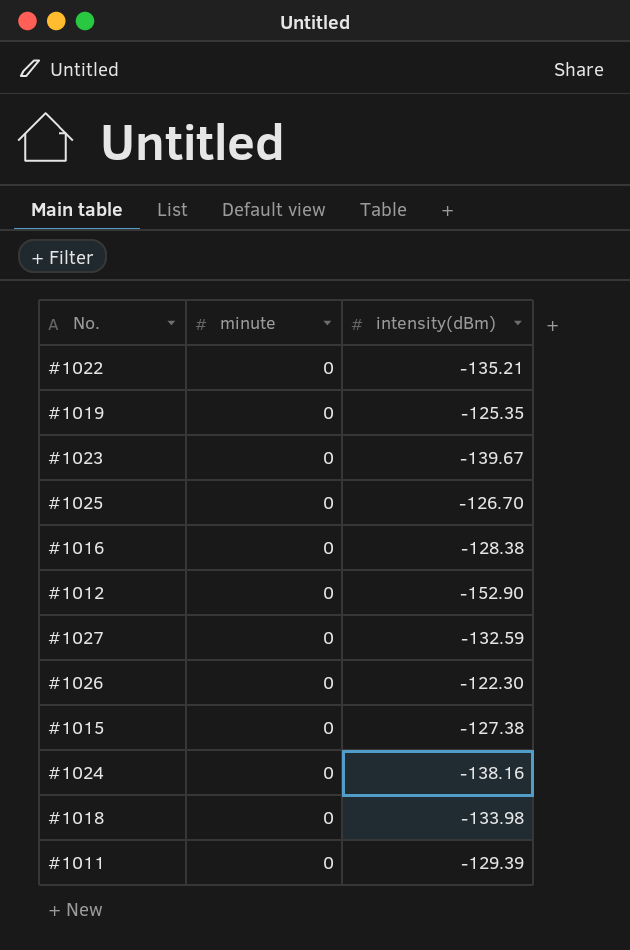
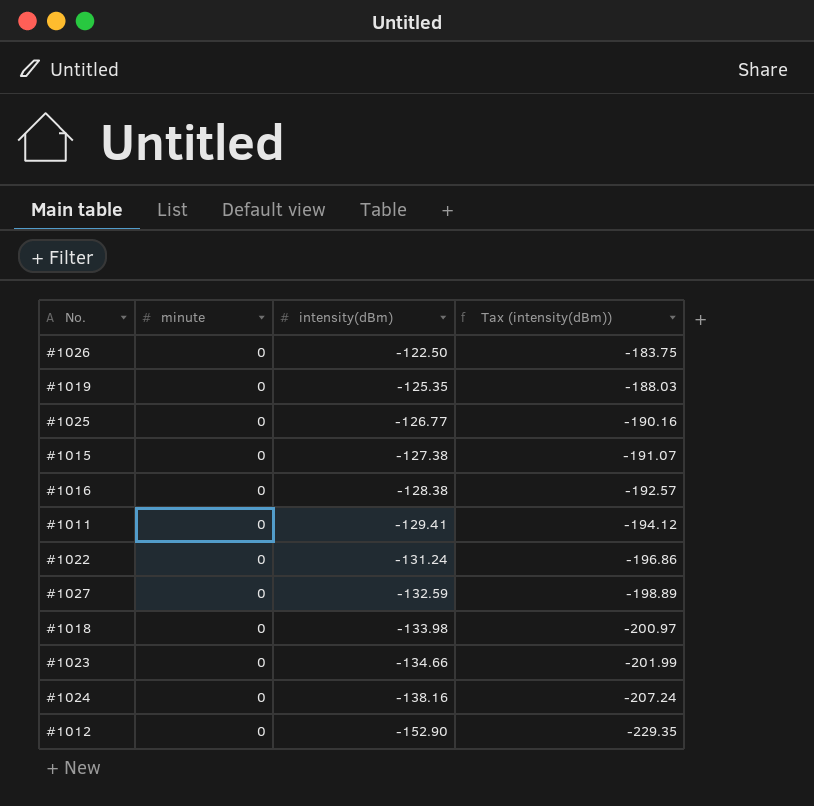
row order: none -> intensity(dBm) descending
column Tax (intensity(dBm)) | formula: none -> [intensity(dBm)] * 1.5
#1026 | intensity(dBm): -122.30 -> -122.50
#1025 | intensity(dBm): -126.70 -> -126.77
#1011 | intensity(dBm): -129.39 -> -129.41
#1022 | intensity(dBm): -135.21 -> -131.24
#1023 | intensity(dBm): -139.67 -> -134.66

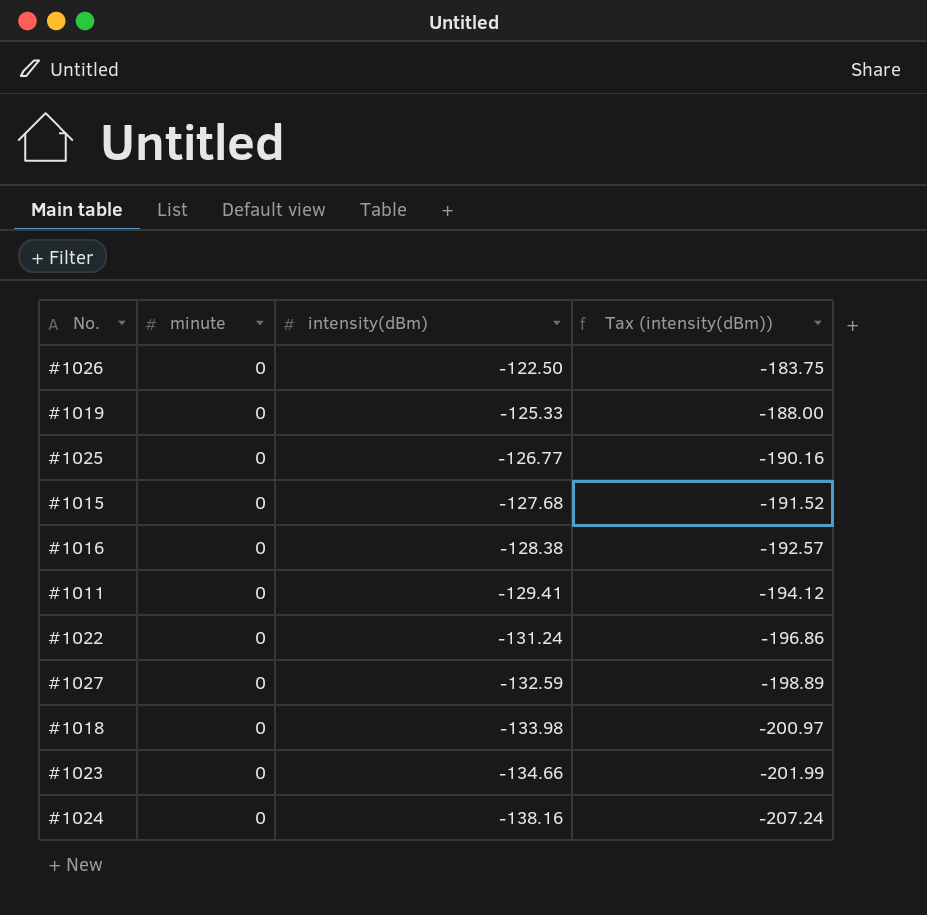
row #1012: 0 | -152.90 | -229.35 -> none
#1019 | intensity(dBm): -125.35 -> -125.33
#1019 | Tax (intensity(dBm)): -188.03 -> -188.00
#1015 | intensity(dBm): -127.38 -> -127.68
#1015 | Tax (intensity(dBm)): -191.07 -> -191.52

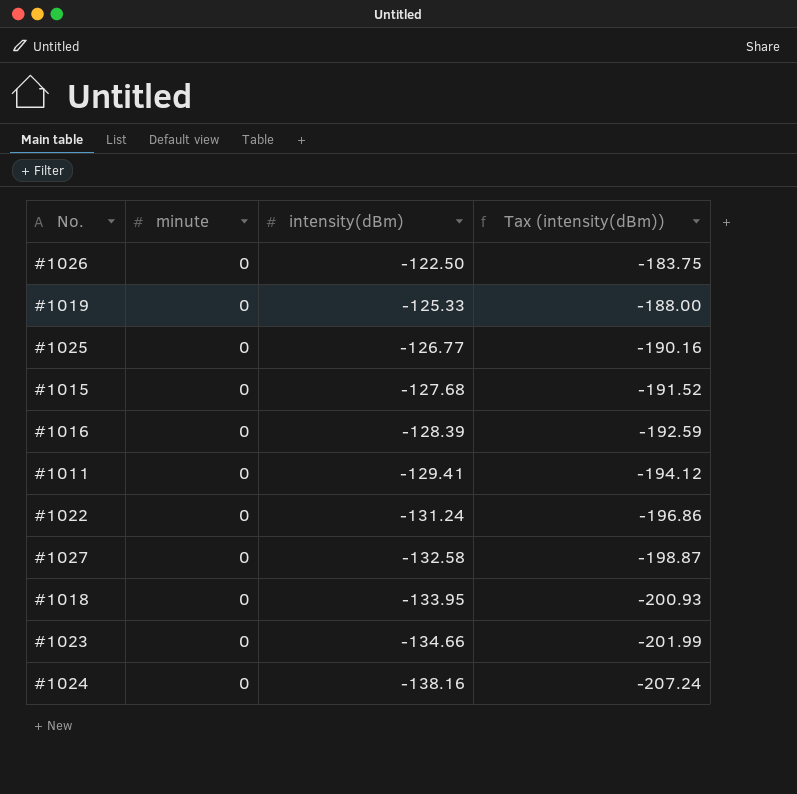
#1016 | intensity(dBm): -128.38 -> -128.39
#1016 | Tax (intensity(dBm)): -192.57 -> -192.59
#1027 | intensity(dBm): -132.59 -> -132.58
#1027 | Tax (intensity(dBm)): -198.89 -> -198.87
#1018 | intensity(dBm): -133.98 -> -133.95
#1018 | Tax (intensity(dBm)): -200.97 -> -200.93

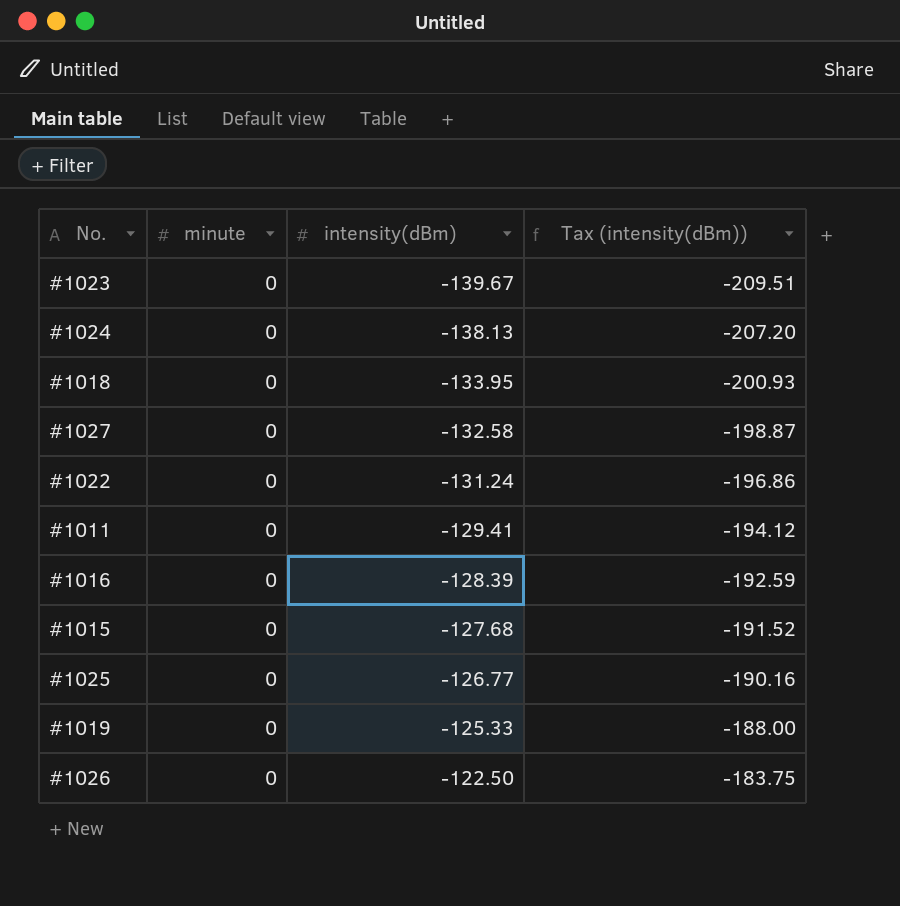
row order: intensity(dBm) descending -> intensity(dBm) ascending
#1023 | intensity(dBm): -134.66 -> -139.67
#1023 | Tax (intensity(dBm)): -201.99 -> -209.51
#1024 | intensity(dBm): -138.16 -> -138.13
#1024 | Tax (intensity(dBm)): -207.24 -> -207.20

